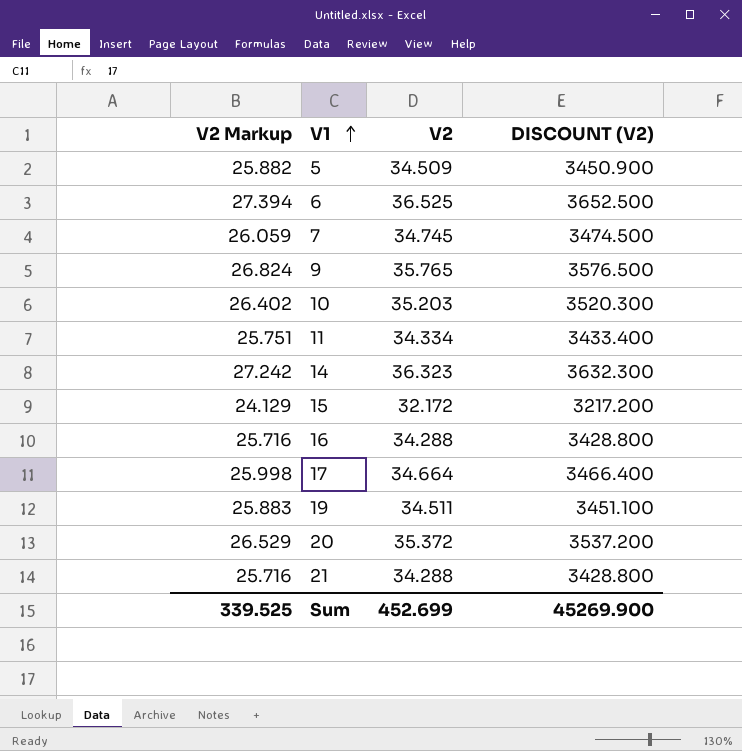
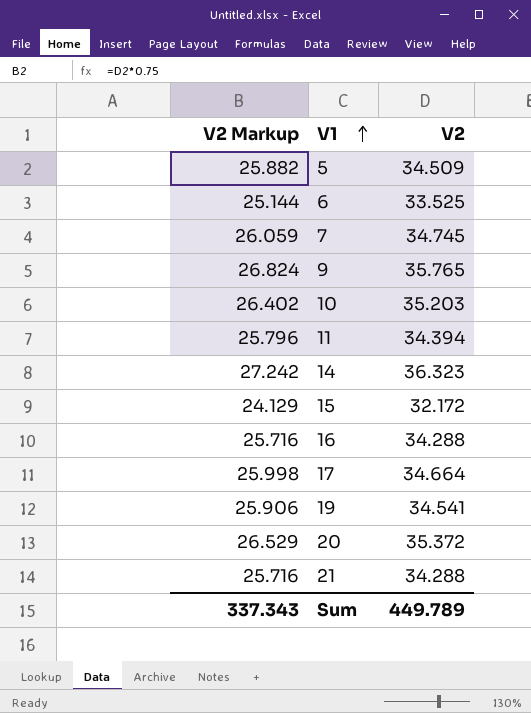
column DISCOUNT (V2) | formula: [V2] * 100 -> none
6 | V2 Markup: 27.394 -> 25.144
6 | V2: 36.525 -> 33.525
11 | V2 Markup: 25.751 -> 25.796
11 | V2: 34.334 -> 34.394
19 | V2 Markup: 25.883 -> 25.906
19 | V2: 34.511 -> 34.541
Sum | V2 Markup: 339.525 -> 337.343
Sum | V2: 452.699 -> 449.789

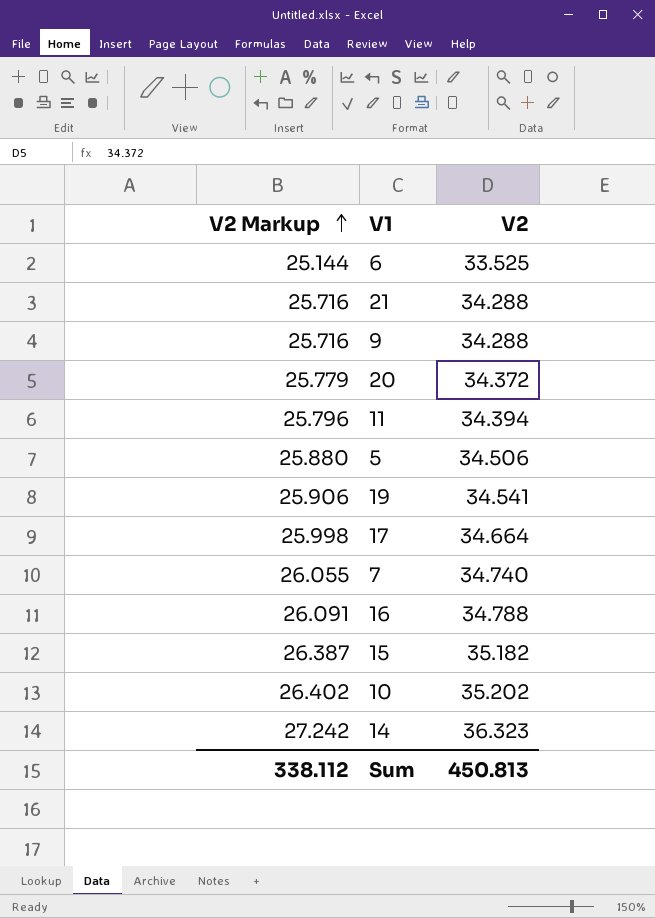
row order: V1 ascending -> V2 Markup ascending
9 | V2 Markup: 26.824 -> 25.716
9 | V2: 35.765 -> 34.288
20 | V2 Markup: 26.529 -> 25.779
20 | V2: 35.372 -> 34.372
5 | V2 Markup: 25.882 -> 25.880
5 | V2: 34.509 -> 34.506
7 | V2 Markup: 26.059 -> 26.055
7 | V2: 34.745 -> 34.740
16 | V2 Markup: 25.716 -> 26.091
16 | V2: 34.288 -> 34.788
15 | V2 Markup: 24.129 -> 26.387
15 | V2: 32.172 -> 35.182
10 | V2: 35.203 -> 35.202
Sum | V2 Markup: 337.343 -> 338.112
Sum | V2: 449.789 -> 450.813

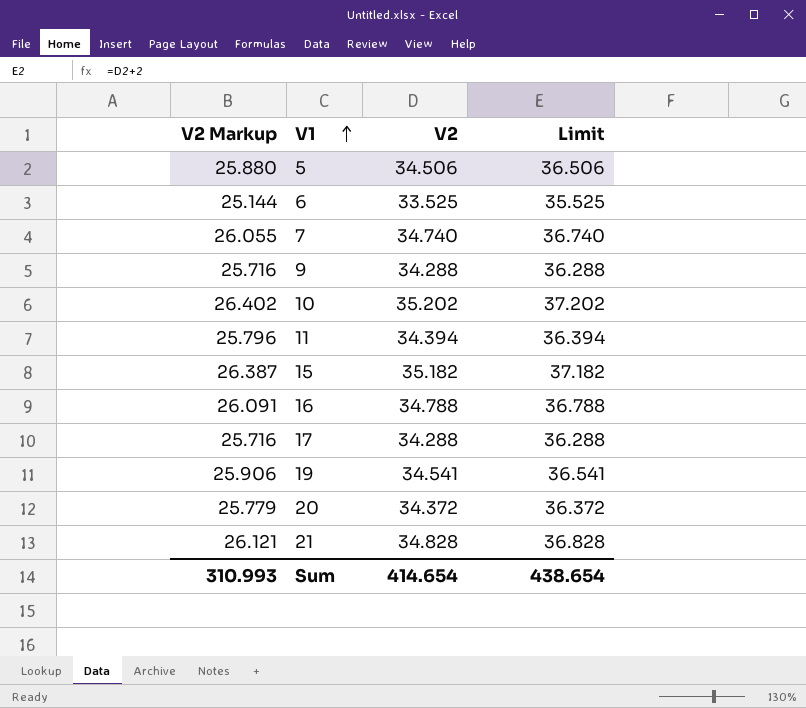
row order: V2 Markup ascending -> V1 ascending
column Limit | formula: none -> [V2] + 2
row 14: 27.242 | 36.323 -> none
17 | V2 Markup: 25.998 -> 25.716
17 | V2: 34.664 -> 34.288
21 | V2 Markup: 25.716 -> 26.121
21 | V2: 34.288 -> 34.828
Sum | V2 Markup: 338.112 -> 310.993
Sum | V2: 450.813 -> 414.654

